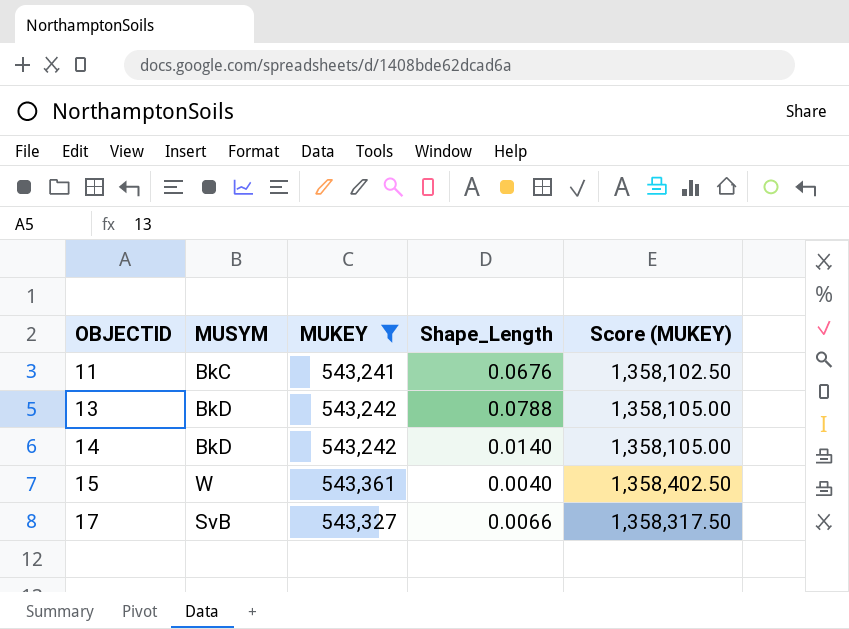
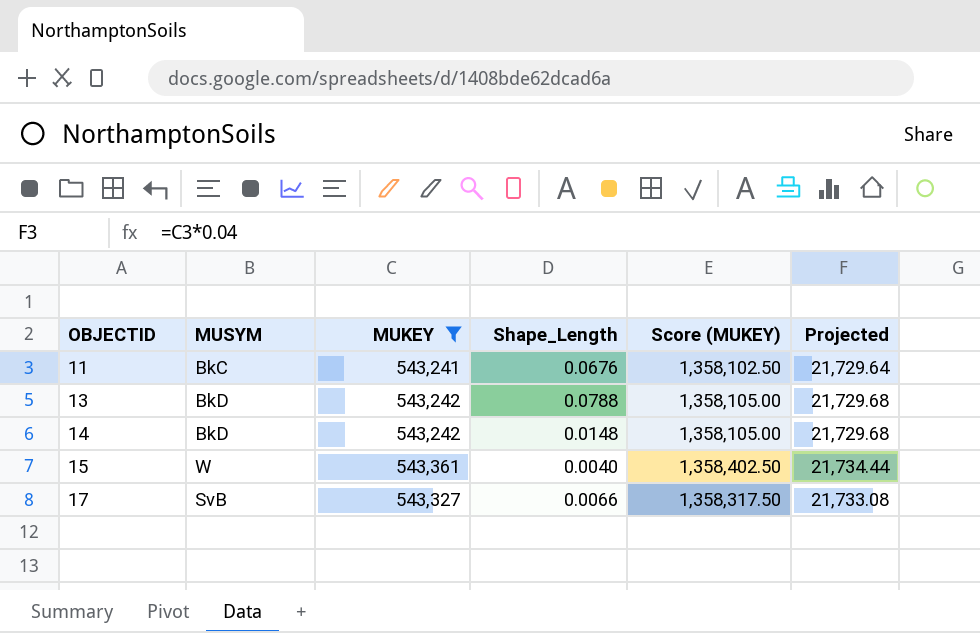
column Projected | formula: none -> [MUKEY] * 0.04
14 | Shape_Length: 0.0140 -> 0.0148

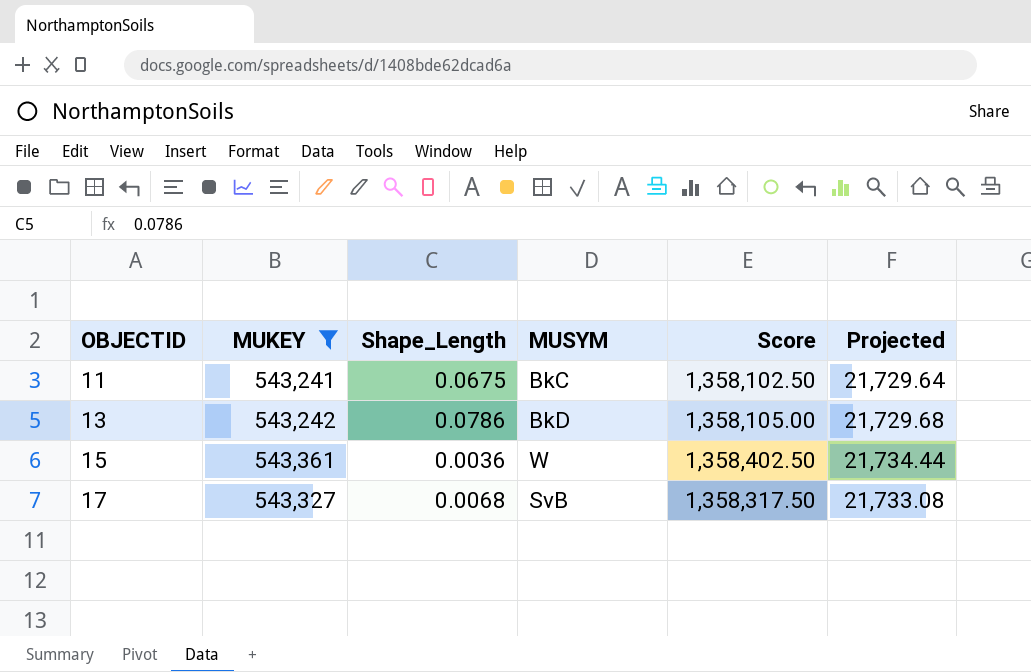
column MUSYM | position: 2 -> 4
column name: Score (MUKEY) -> Score
row 14: BkD | 543,242 | 0.0148 | 1,358,105.00 | 21,729.68 -> none
11 | Shape_Length: 0.0676 -> 0.0675
13 | Shape_Length: 0.0788 -> 0.0786
15 | Shape_Length: 0.0040 -> 0.0036
17 | Shape_Length: 0.0066 -> 0.0068

